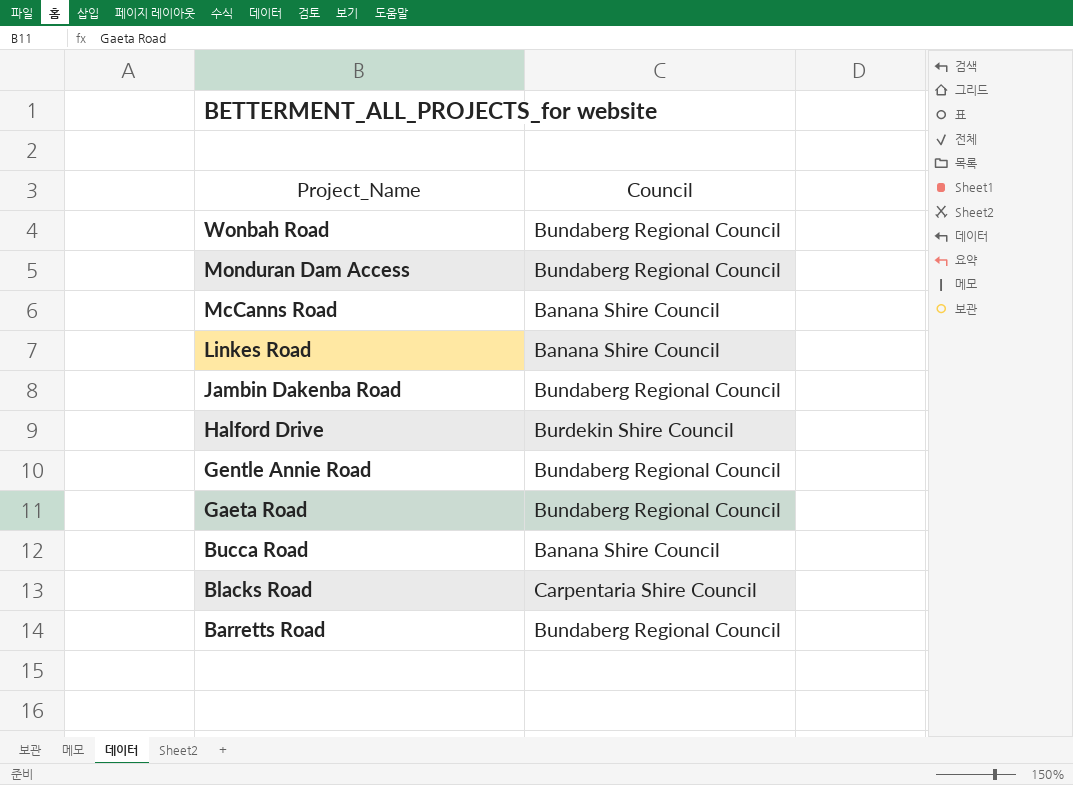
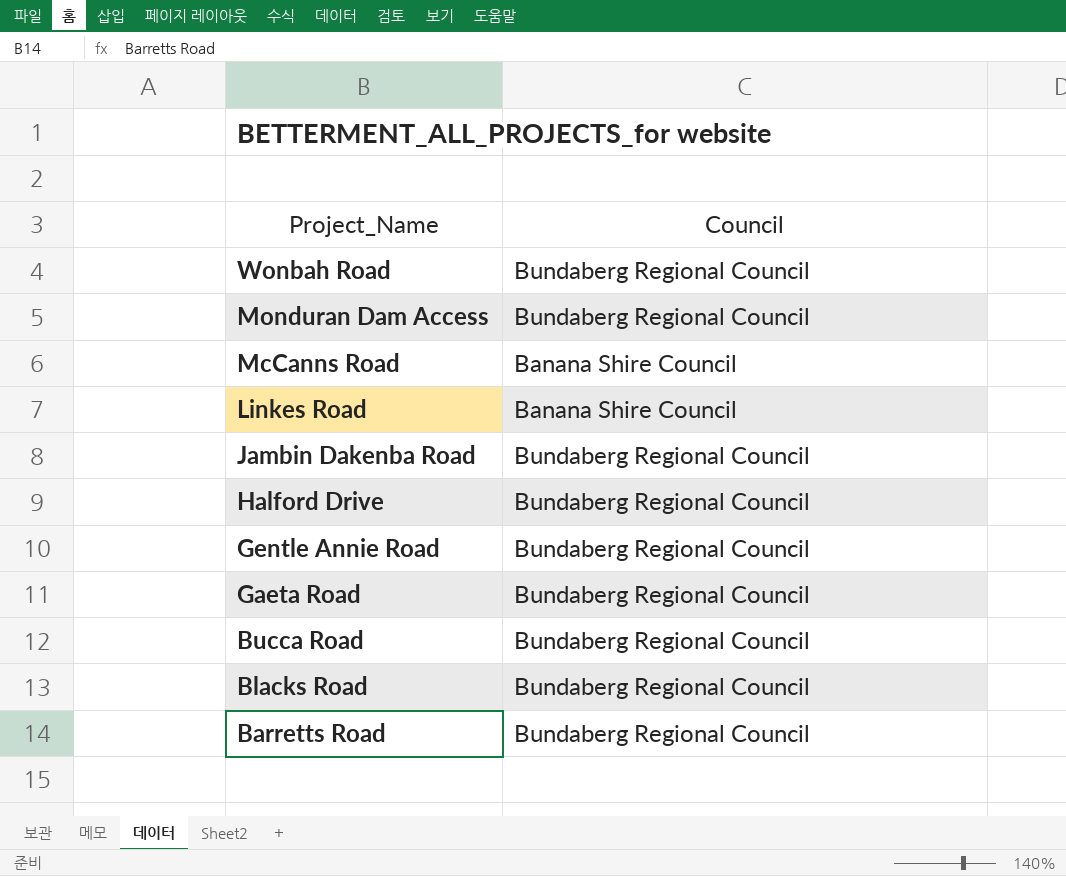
Halford Drive | Council: Burdekin Shire Council -> Bundaberg Regional Council
Bucca Road | Council: Banana Shire Council -> Bundaberg Regional Council
Blacks Road | Council: Carpentaria Shire Council -> Bundaberg Regional Council

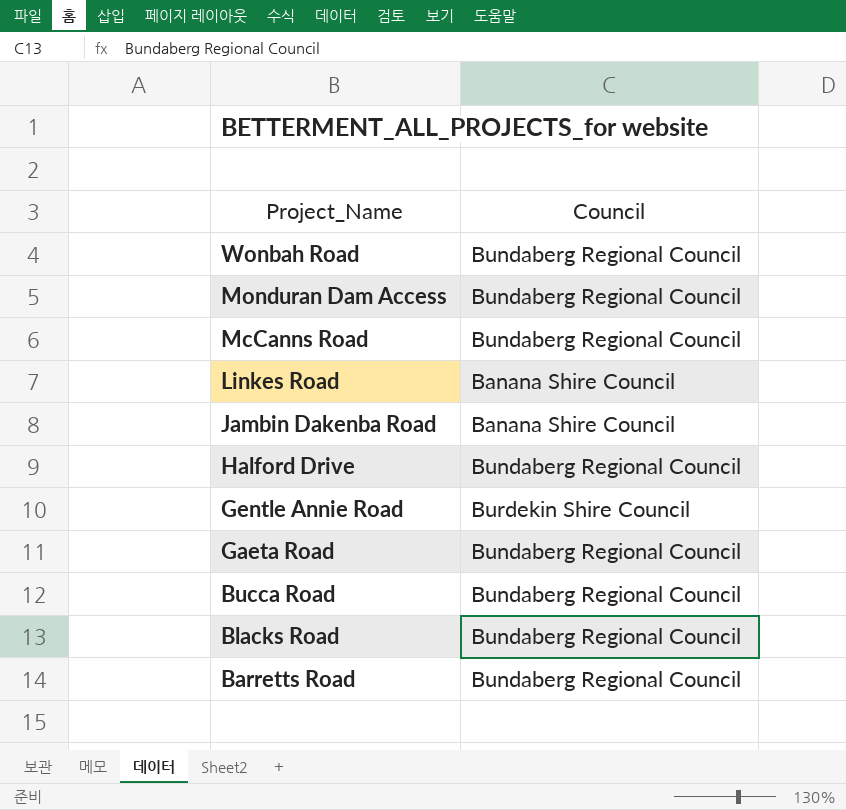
McCanns Road | Council: Banana Shire Council -> Bundaberg Regional Council
Jambin Dakenba Road | Council: Bundaberg Regional Council -> Banana Shire Council
Gentle Annie Road | Council: Bundaberg Regional Council -> Burdekin Shire Council

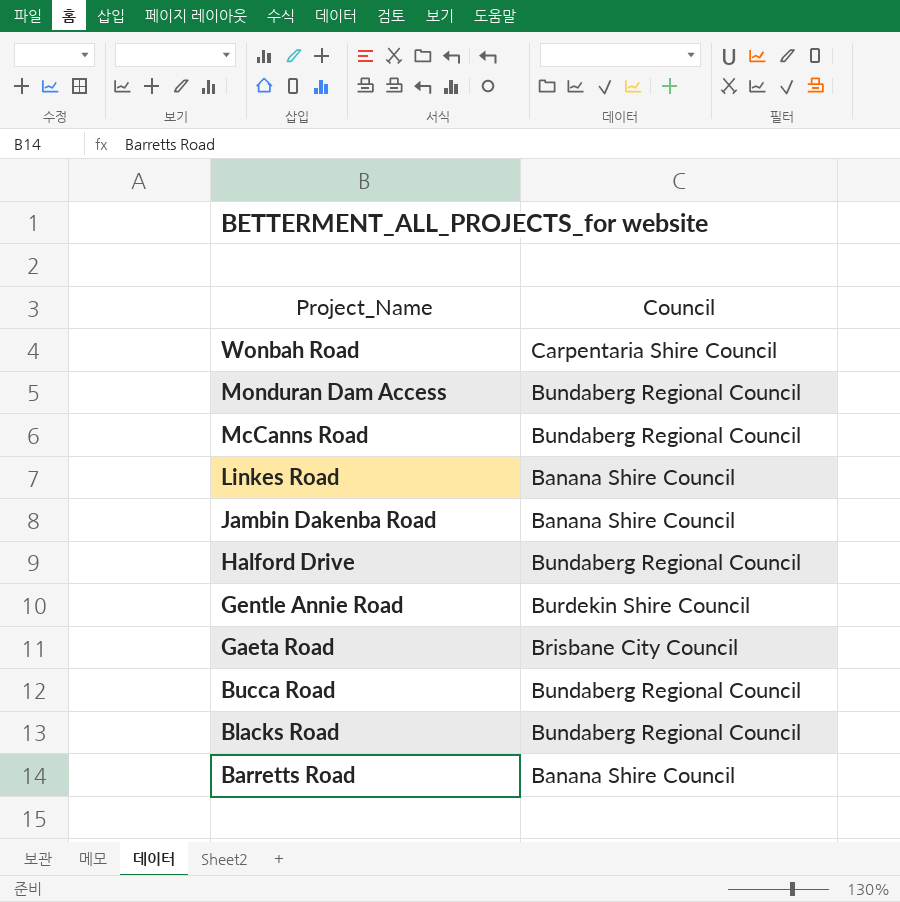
Wonbah Road | Council: Bundaberg Regional Council -> Carpentaria Shire Council
Gaeta Road | Council: Bundaberg Regional Council -> Brisbane City Council
Barretts Road | Council: Bundaberg Regional Council -> Banana Shire Council

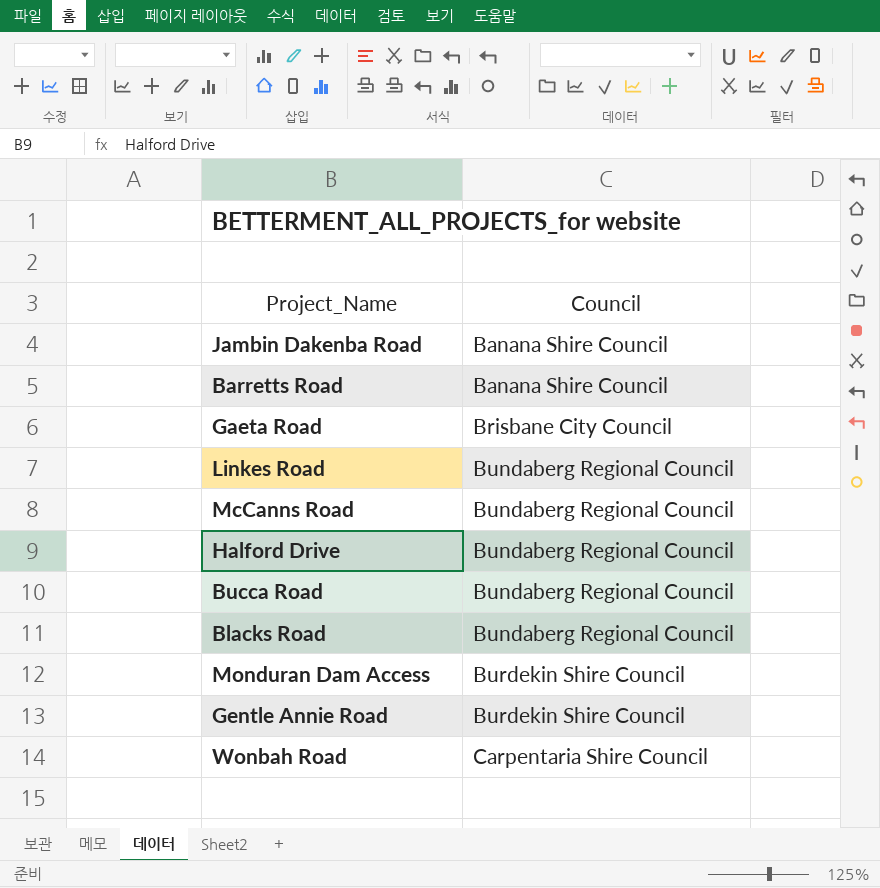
row order: Project_Name descending -> Council ascending
Linkes Road | Council: Banana Shire Council -> Bundaberg Regional Council
Monduran Dam Access | Council: Bundaberg Regional Council -> Burdekin Shire Council

